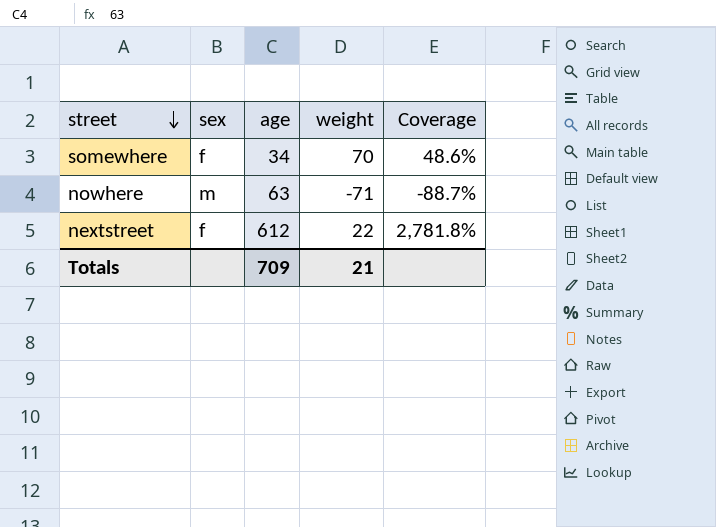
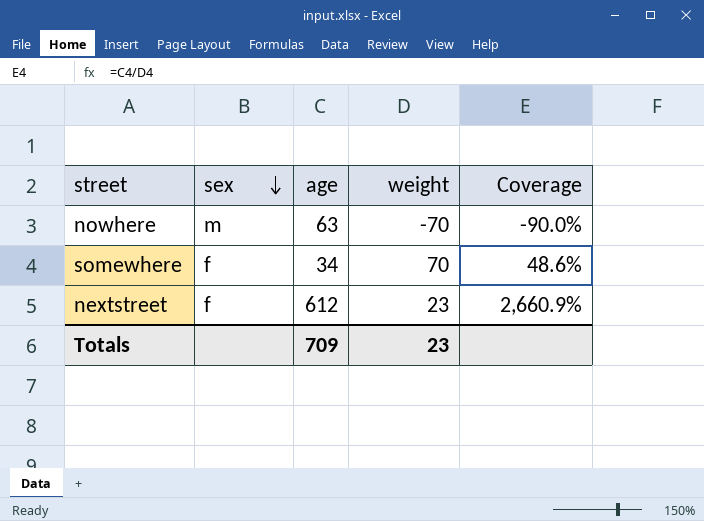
row order: street descending -> sex descending
nowhere | weight: -71 -> -70
nowhere | Coverage: -88.7% -> -90.0%
nextstreet | weight: 22 -> 23
nextstreet | Coverage: 2,781.8% -> 2,660.9%
Totals | weight: 21 -> 23

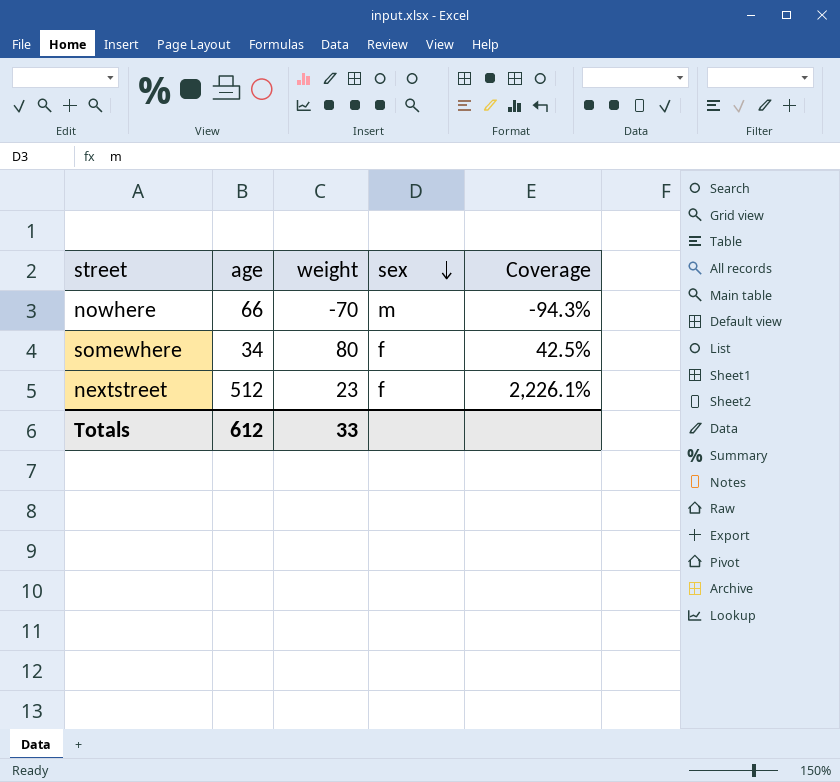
column sex | position: 2 -> 4
nowhere | age: 63 -> 66
nowhere | Coverage: -90.0% -> -94.3%
somewhere | weight: 70 -> 80
somewhere | Coverage: 48.6% -> 42.5%
nextstreet | age: 612 -> 512
nextstreet | Coverage: 2,660.9% -> 2,226.1%
Totals | age: 709 -> 612
Totals | weight: 23 -> 33

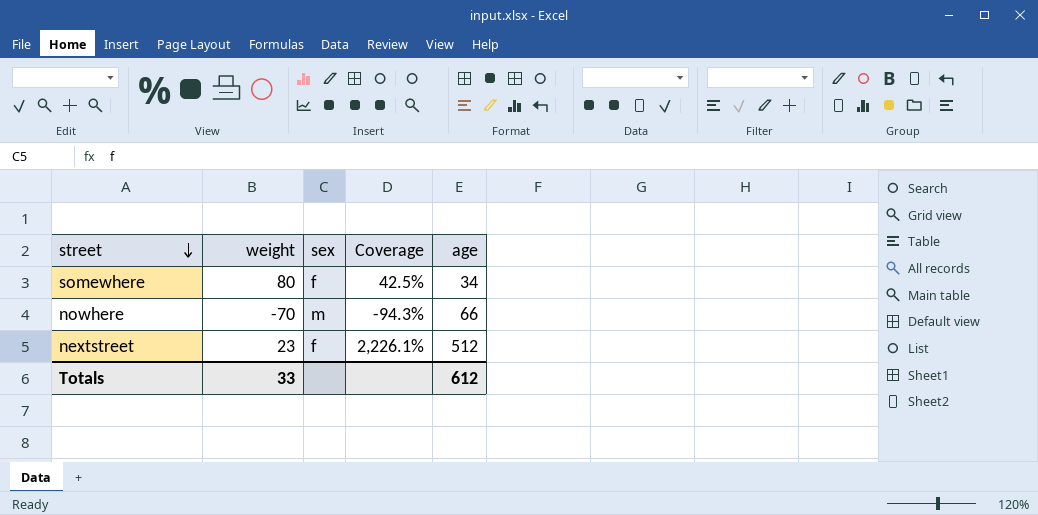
row order: sex descending -> street descending
column age | position: 2 -> 5

